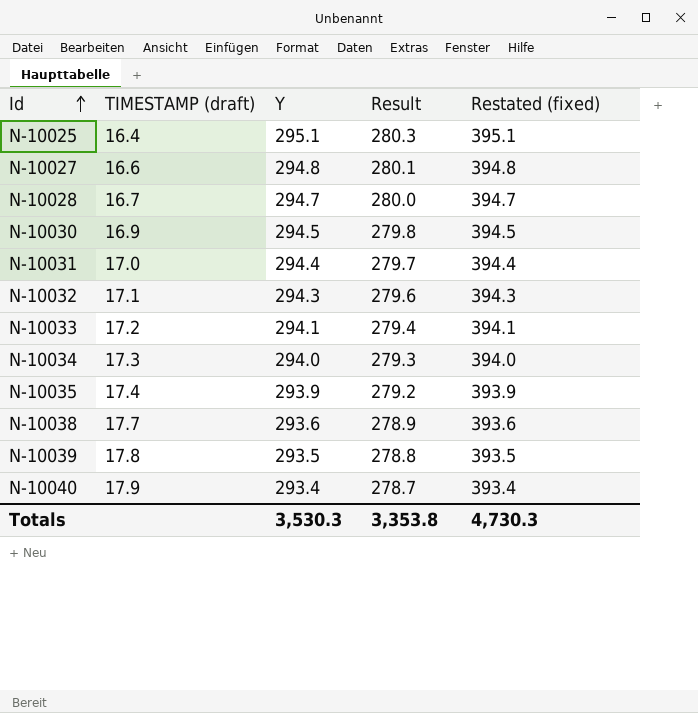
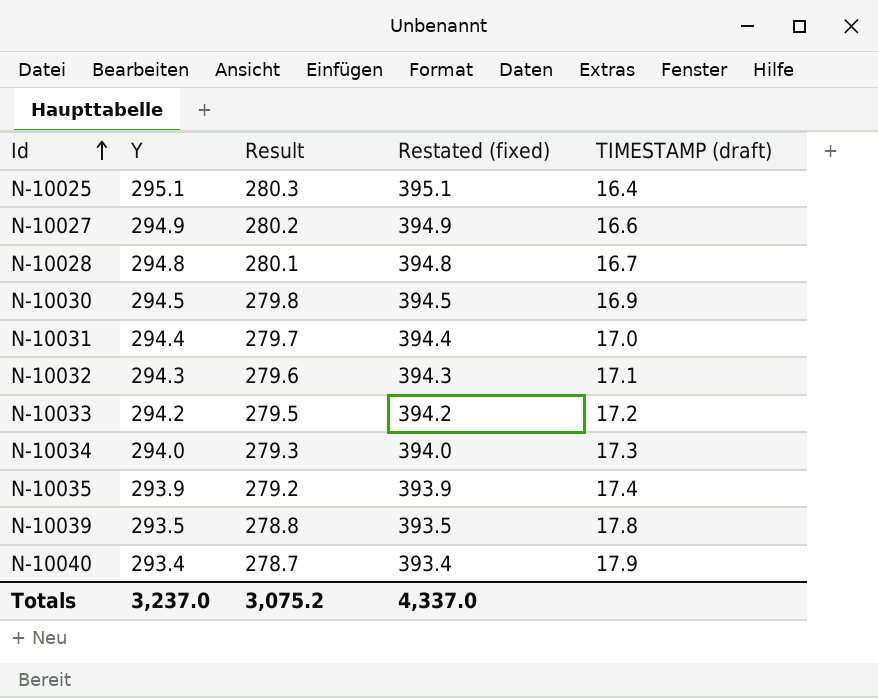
column TIMESTAMP (draft) | position: 2 -> 5
row N-10038: 17.7 | 293.6 | 278.9 | 393.6 -> none
N-10027 | Y: 294.8 -> 294.9
N-10027 | Result: 280.1 -> 280.2
N-10027 | Restated (fixed): 394.8 -> 394.9
N-10028 | Y: 294.7 -> 294.8
N-10028 | Result: 280.0 -> 280.1
N-10028 | Restated (fixed): 394.7 -> 394.8
N-10033 | Y: 294.1 -> 294.2
N-10033 | Result: 279.4 -> 279.5
N-10033 | Restated (fixed): 394.1 -> 394.2
Totals | Y: 3,530.3 -> 3,237.0
Totals | Result: 3,353.8 -> 3,075.2
Totals | Restated (fixed): 4,730.3 -> 4,337.0

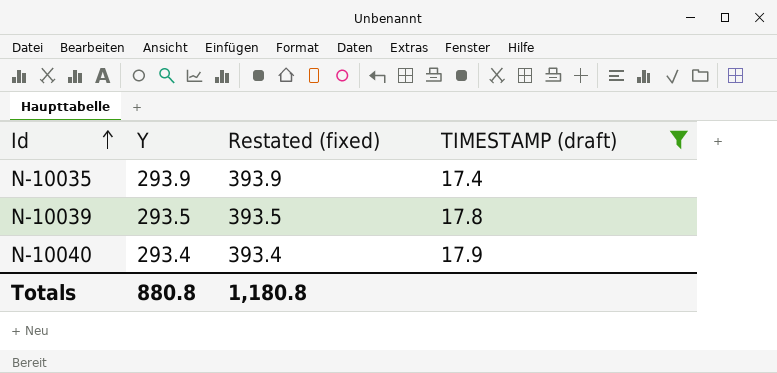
filter: none -> TIMESTAMP (draft) >= 17.4
column Result | formula: [Y] * 0.95 -> none
Totals | Y: 3,237.0 -> 880.8
Totals | Restated (fixed): 4,337.0 -> 1,180.8

